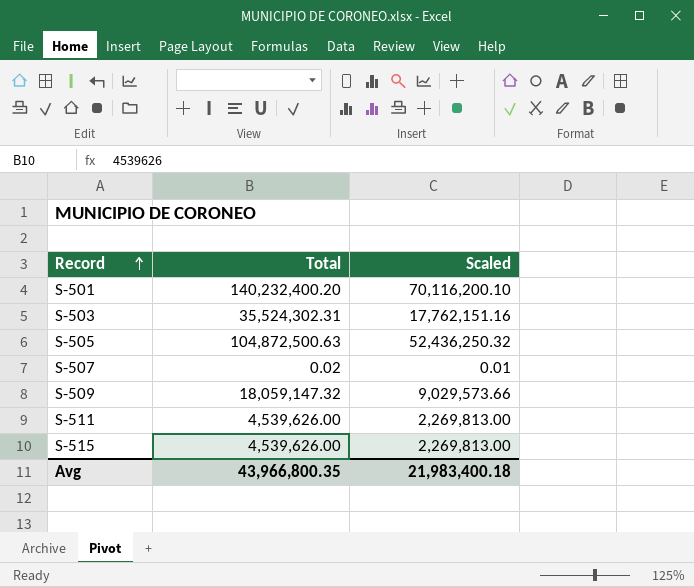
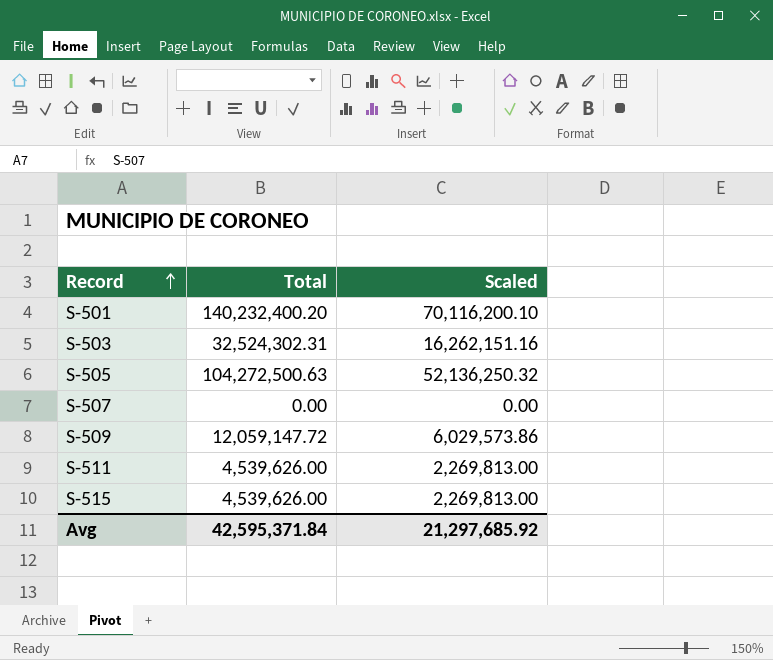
S-503 | Total: 35,524,302.31 -> 32,524,302.31
S-503 | Scaled: 17,762,151.16 -> 16,262,151.16
S-505 | Total: 104,872,500.63 -> 104,272,500.63
S-505 | Scaled: 52,436,250.32 -> 52,136,250.32
S-507 | Total: 0.02 -> 0.00
S-507 | Scaled: 0.01 -> 0.00
S-509 | Total: 18,059,147.32 -> 12,059,147.72
S-509 | Scaled: 9,029,573.66 -> 6,029,573.86
Avg | Total: 43,966,800.35 -> 42,595,371.84
Avg | Scaled: 21,983,400.18 -> 21,297,685.92

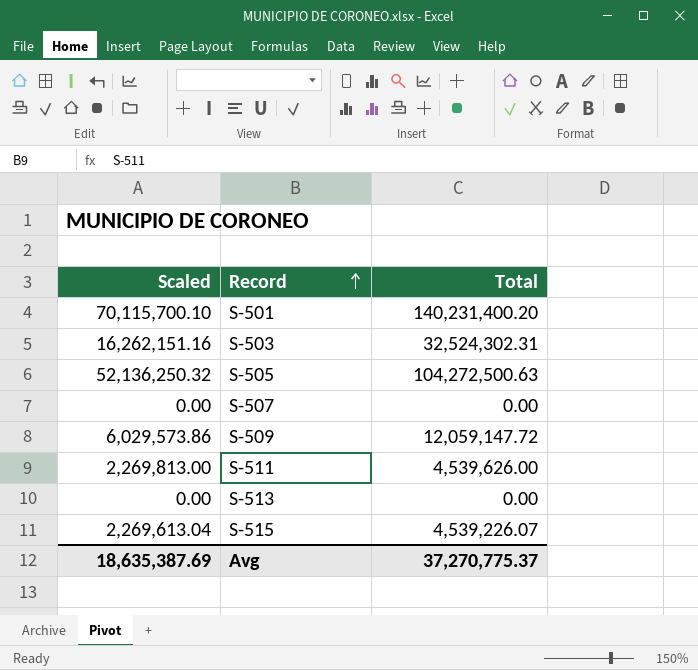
column Scaled | position: 3 -> 1
S-501 | Scaled: 70,116,200.10 -> 70,115,700.10
S-501 | Total: 140,232,400.20 -> 140,231,400.20
row S-513: none -> 0.00 | 0.00
S-515 | Scaled: 2,269,813.00 -> 2,269,613.04
S-515 | Total: 4,539,626.00 -> 4,539,226.07
Avg | Scaled: 21,297,685.92 -> 18,635,387.69
Avg | Total: 42,595,371.84 -> 37,270,775.37

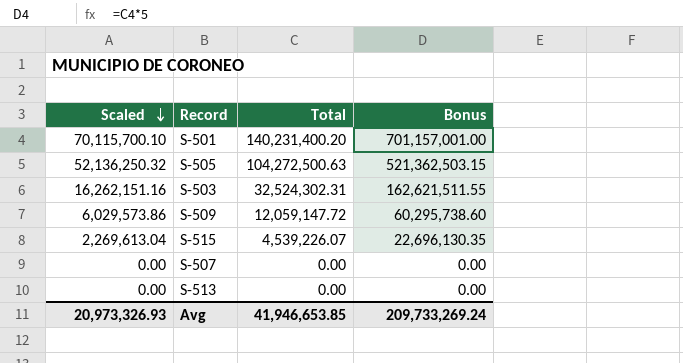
row order: Record ascending -> Scaled descending
column Bonus | formula: none -> [Total] * 5
row S-511: 2,269,813.00 | 4,539,626.00 -> none
Avg | Scaled: 18,635,387.69 -> 20,973,326.93
Avg | Total: 37,270,775.37 -> 41,946,653.85

